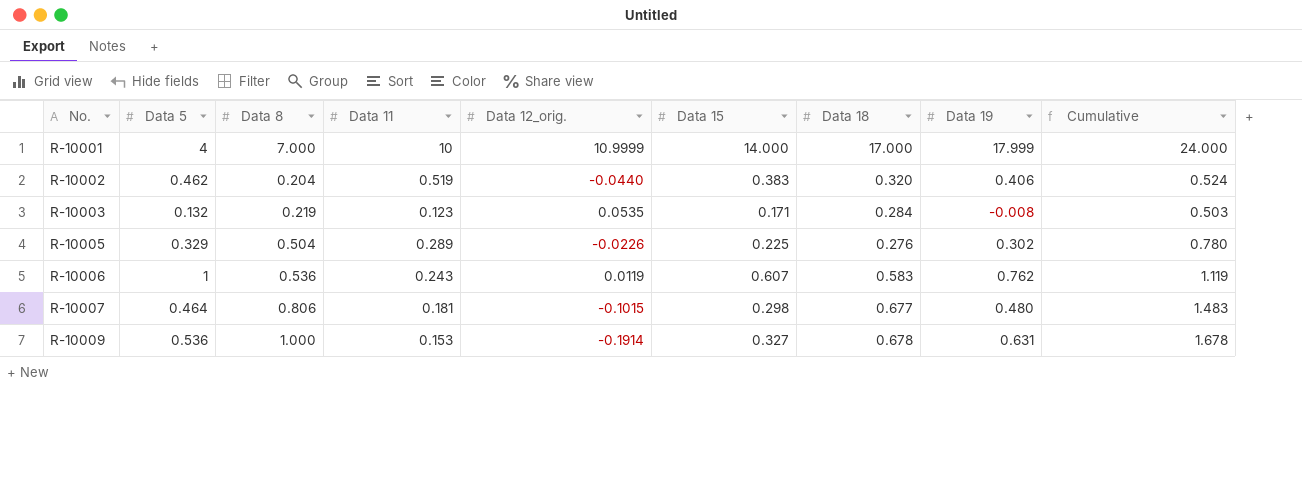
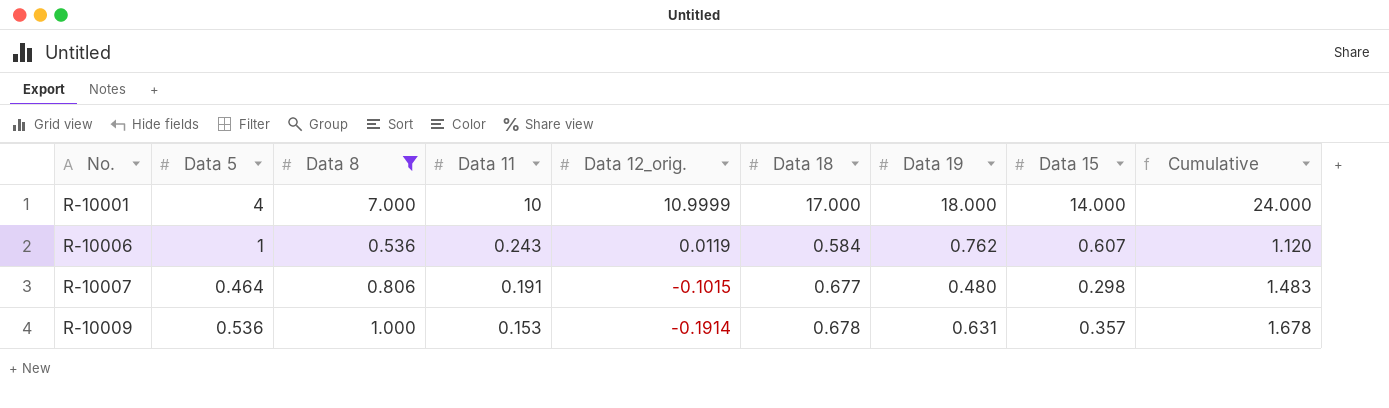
filter: none -> Data 8 >= 0.536
column Data 15 | position: 6 -> 8
R-10001 | Data 19: 17.999 -> 18.000
R-10006 | Data 18: 0.583 -> 0.584
R-10006 | Cumulative: 1.119 -> 1.120
R-10007 | Data 11: 0.181 -> 0.191
R-10009 | Data 15: 0.327 -> 0.357

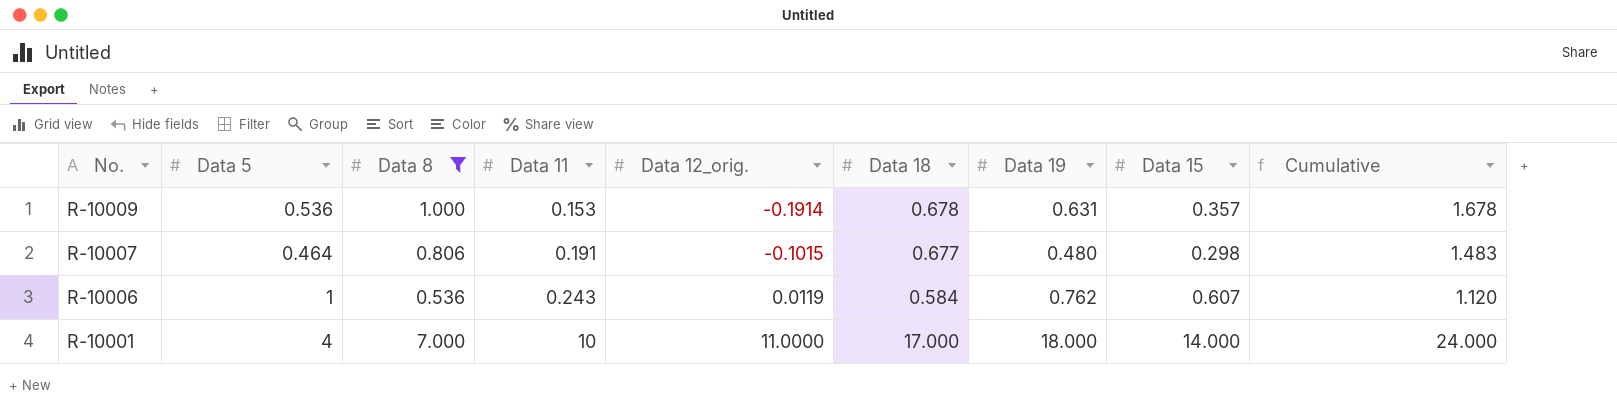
row order: No. ascending -> No. descending
R-10001 | Data 12_orig.: 10.9999 -> 11.0000

